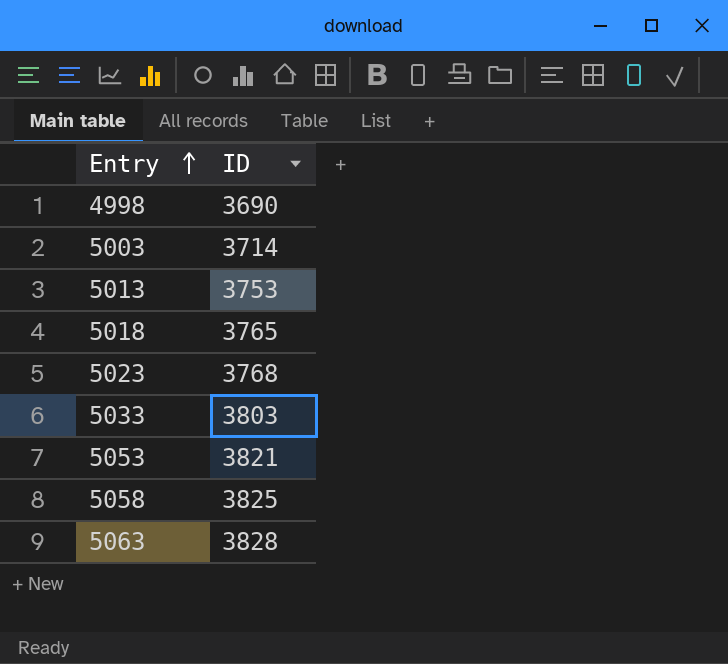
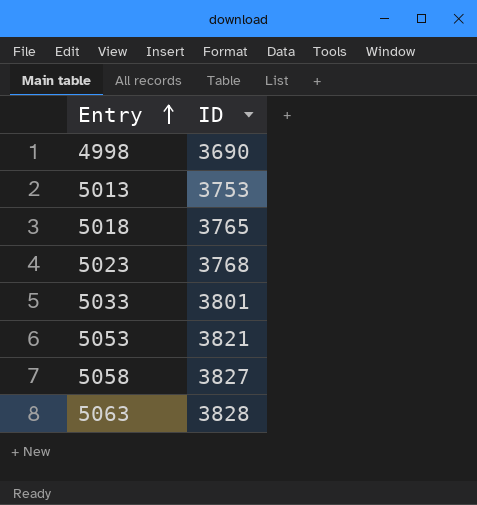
row 5003: 3714 -> none
5033 | ID: 3803 -> 3801
5058 | ID: 3825 -> 3827

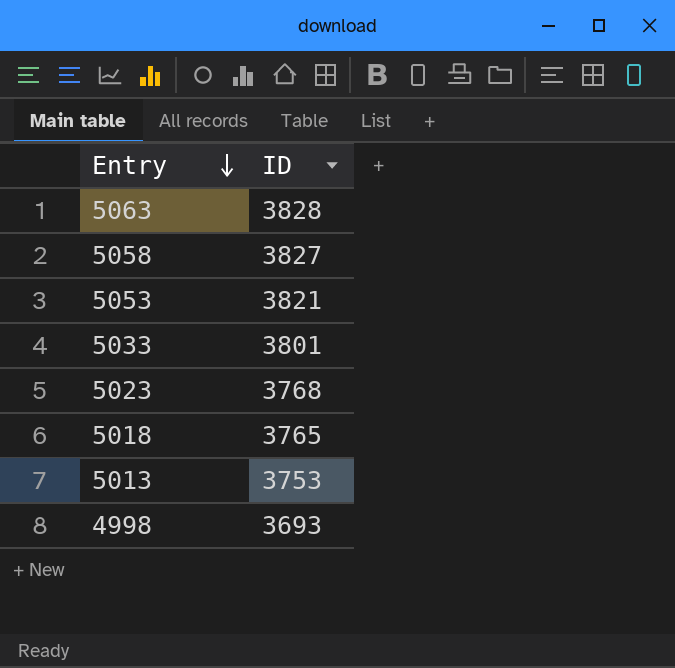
row order: Entry ascending -> Entry descending
4998 | ID: 3690 -> 3693

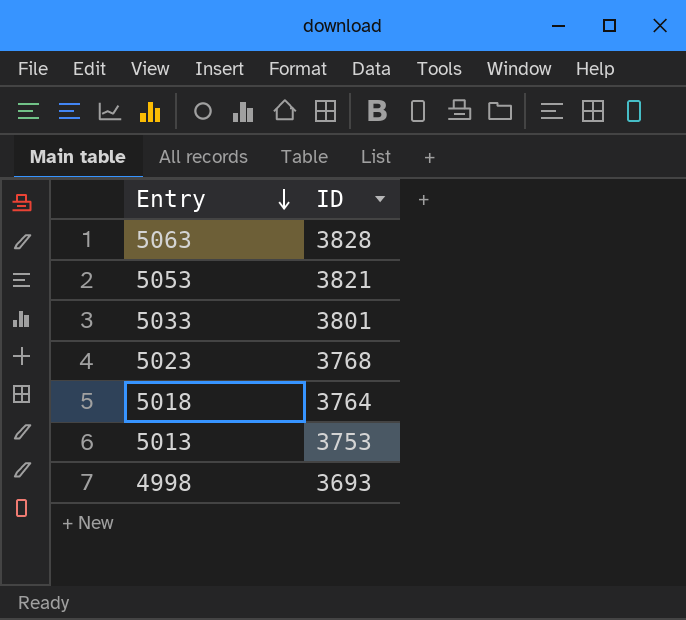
row 5058: 3827 -> none
5018 | ID: 3765 -> 3764

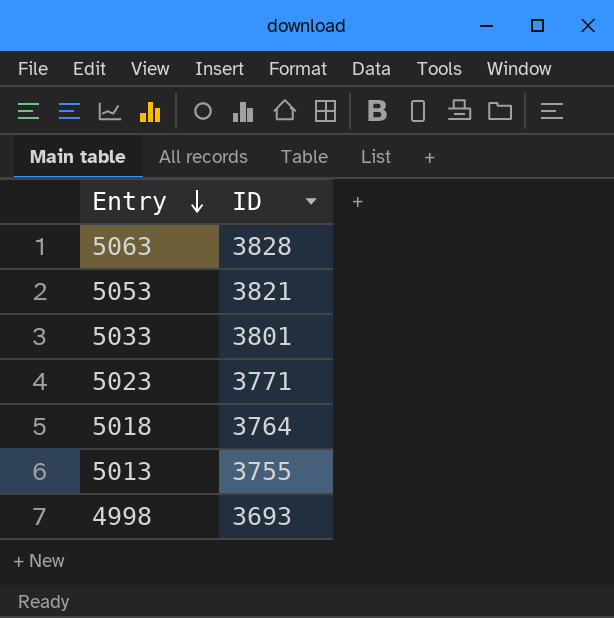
5023 | ID: 3768 -> 3771
5013 | ID: 3753 -> 3755

